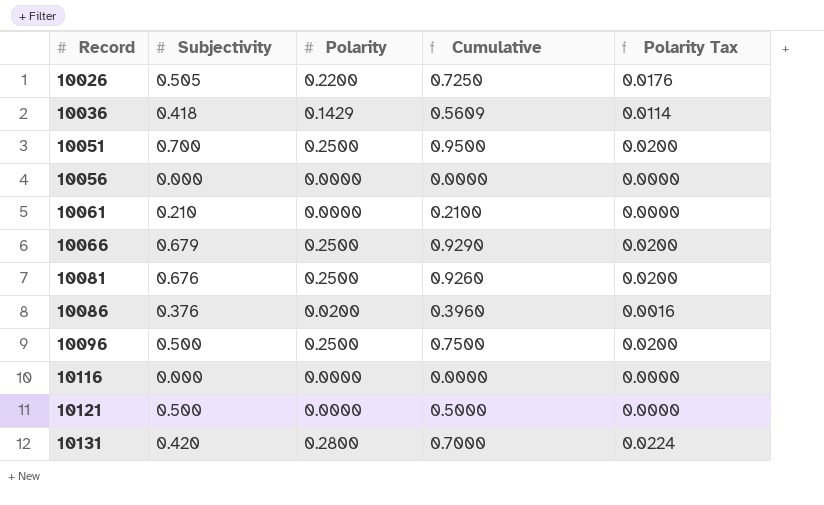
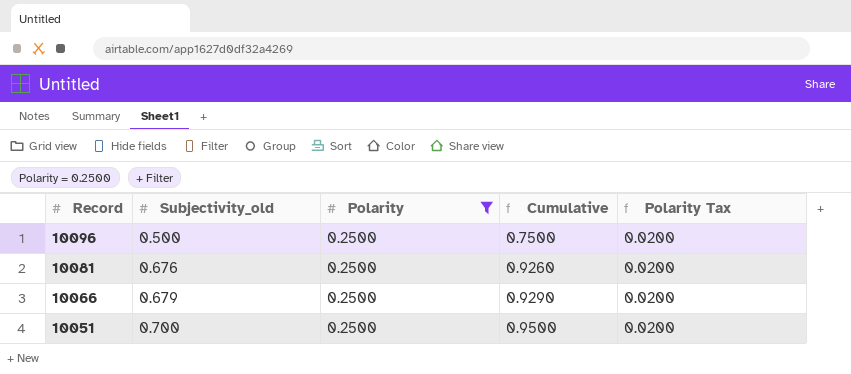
filter: none -> Polarity = 0.2500
row order: Record ascending -> Record descending
column name: Subjectivity -> Subjectivity_old

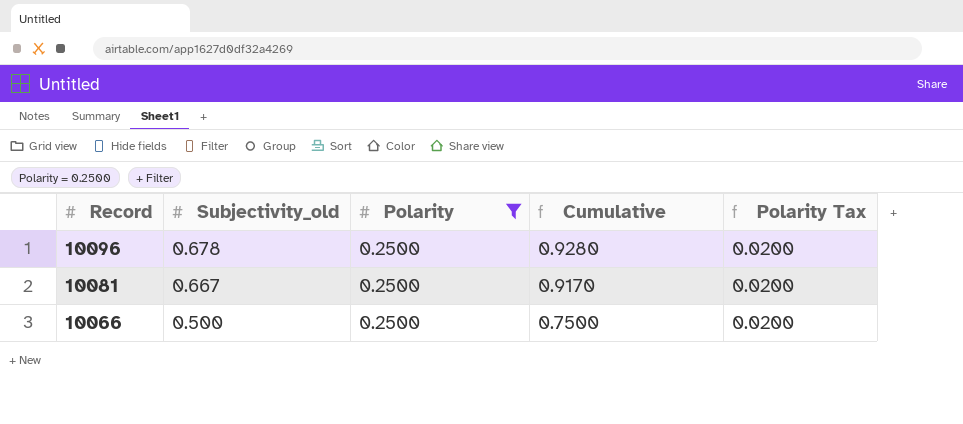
row 10051: 0.700 | 0.2500 | 0.9500 | 0.0200 -> none
10096 | Subjectivity_old: 0.500 -> 0.678
10096 | Cumulative: 0.7500 -> 0.9280
10081 | Subjectivity_old: 0.676 -> 0.667
10081 | Cumulative: 0.9260 -> 0.9170
10066 | Subjectivity_old: 0.679 -> 0.500
10066 | Cumulative: 0.9290 -> 0.7500

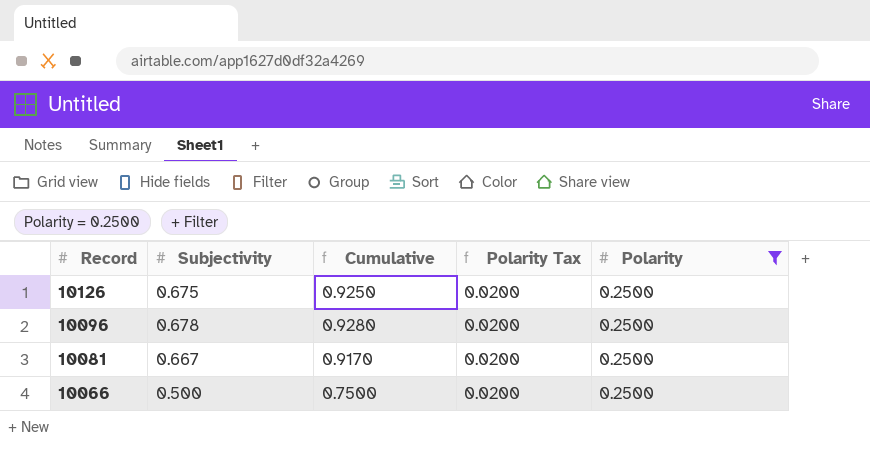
column name: Subjectivity_old -> Subjectivity
column Polarity | position: 3 -> 5
row 10126: none -> 0.675 | 0.9250 | 0.0200 | 0.2500

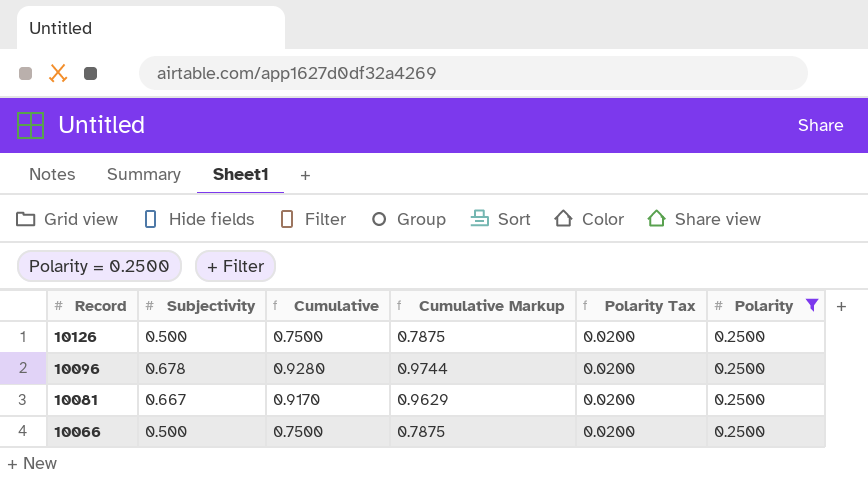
column Cumulative Markup | formula: none -> [Cumulative] * 1.05
10126 | Subjectivity: 0.675 -> 0.500
10126 | Cumulative: 0.9250 -> 0.7500

